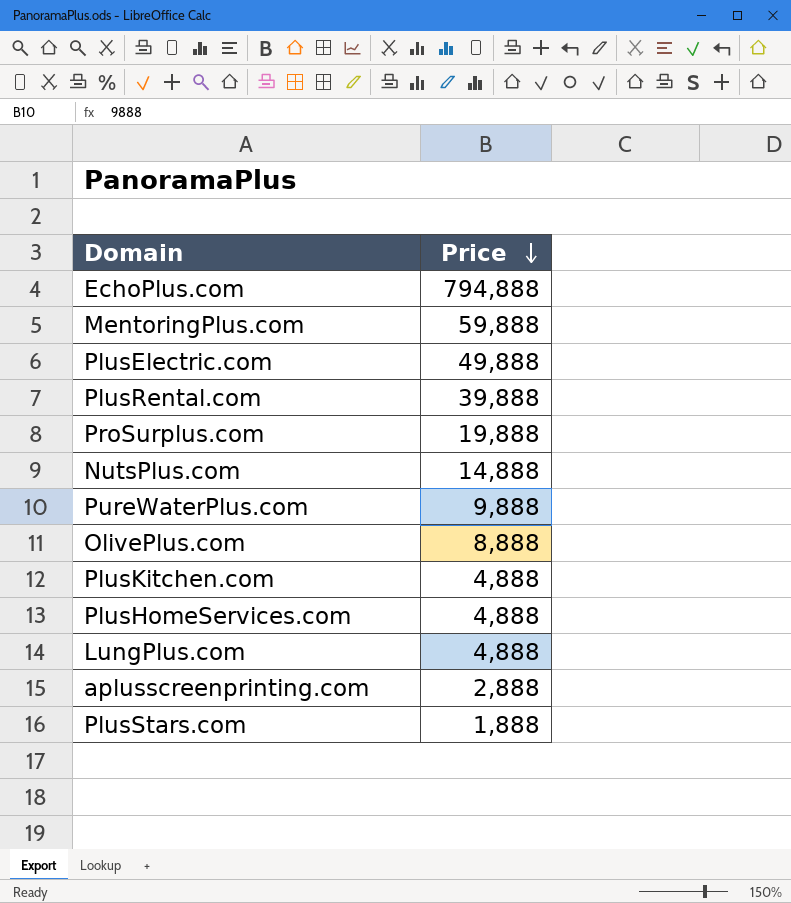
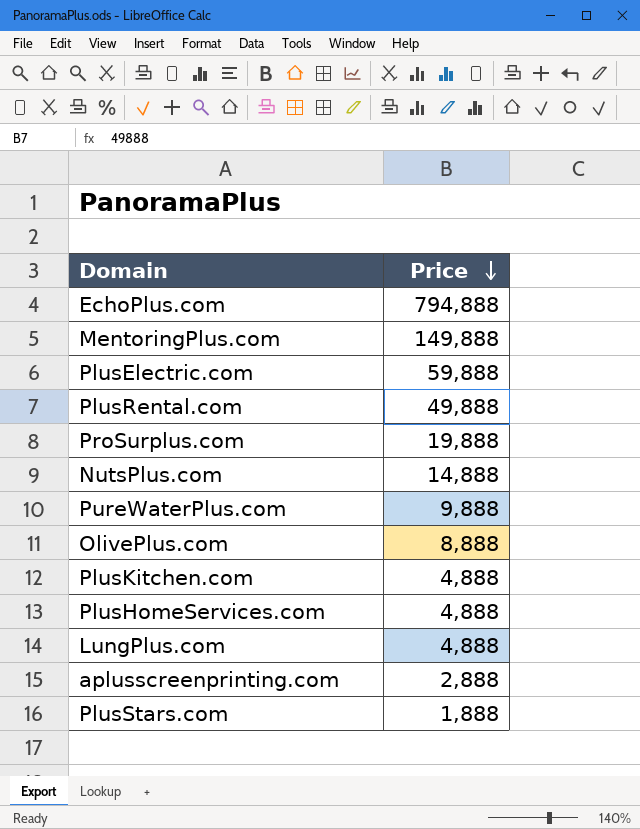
MentoringPlus.com | Price: 59,888 -> 149,888
PlusElectric.com | Price: 49,888 -> 59,888
PlusRental.com | Price: 39,888 -> 49,888

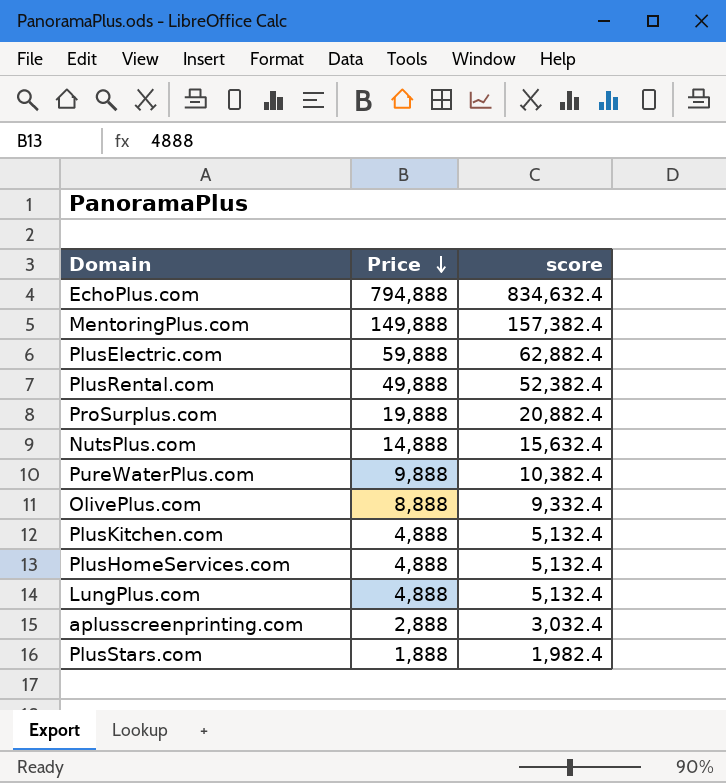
column score | formula: none -> [Price] * 1.05

